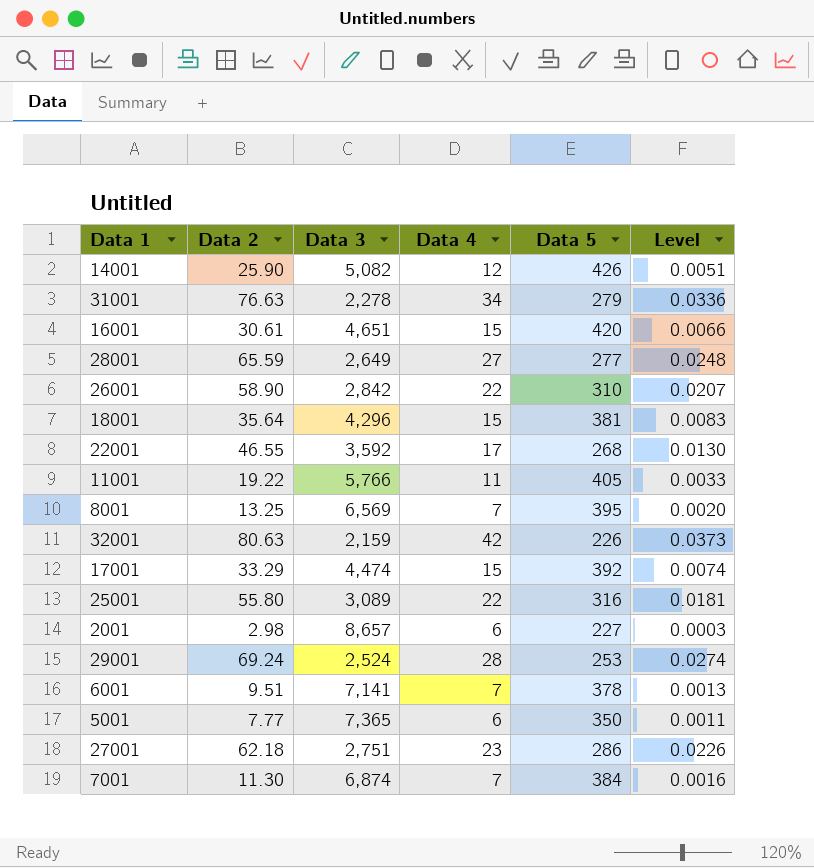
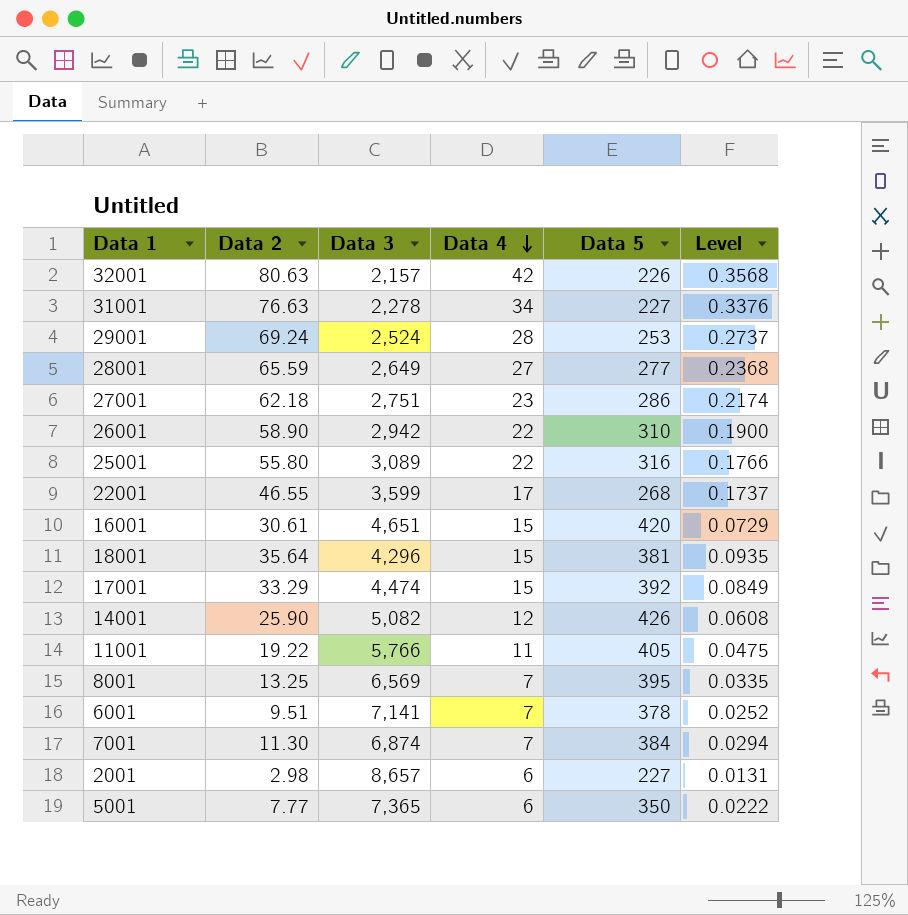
row order: none -> Data 4 descending
column Level | formula: [Data 2] / [Data 3] -> [Data 2] / [Data 5]
32001 | Data 3: 2,159 -> 2,157
31001 | Data 5: 279 -> 227
26001 | Data 3: 2,842 -> 2,942
22001 | Data 3: 3,592 -> 3,599

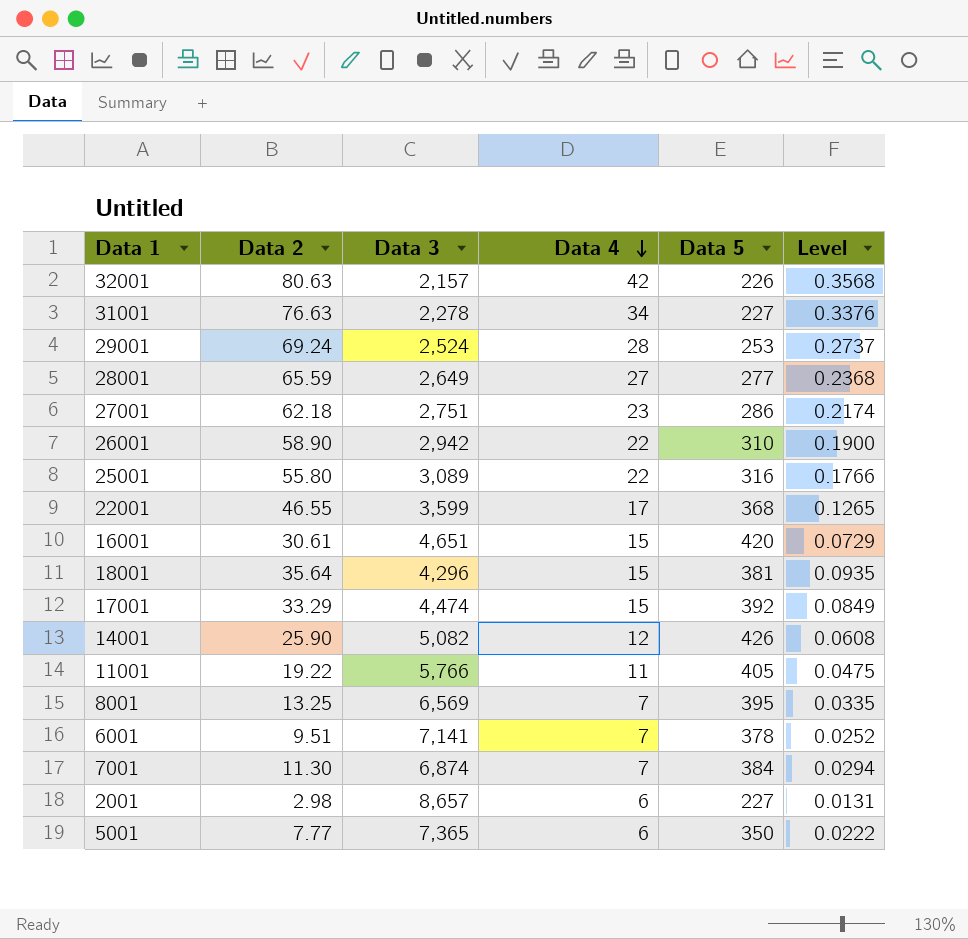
22001 | Data 5: 268 -> 368
22001 | Level: 0.1737 -> 0.1265

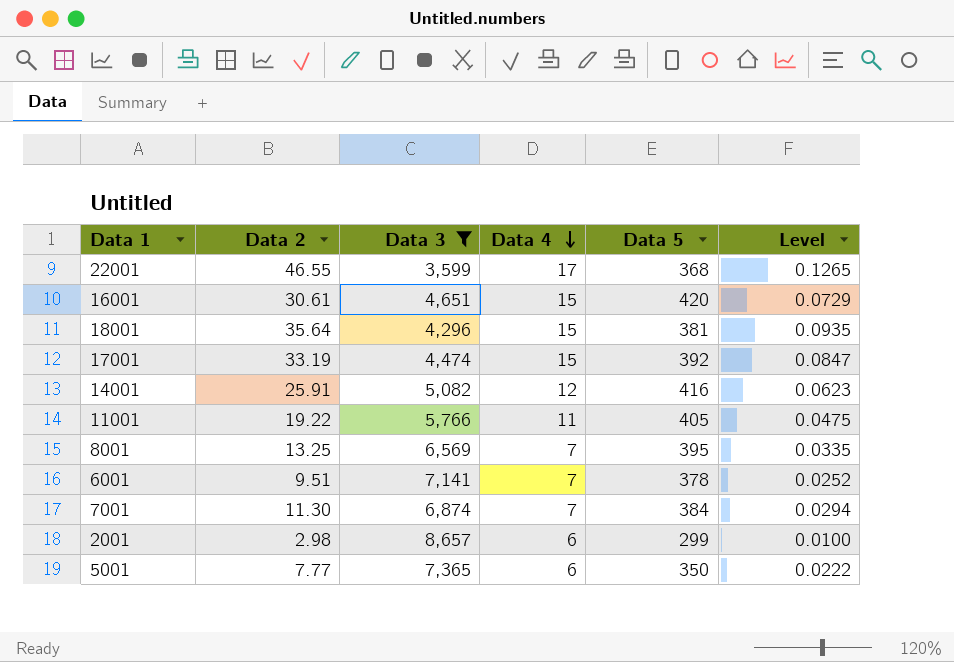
filter: none -> Data 3 >= 3,599
17001 | Data 2: 33.29 -> 33.19
17001 | Level: 0.0849 -> 0.0847
14001 | Data 2: 25.90 -> 25.91
14001 | Data 5: 426 -> 416
14001 | Level: 0.0608 -> 0.0623
2001 | Data 5: 227 -> 299
2001 | Level: 0.0131 -> 0.0100

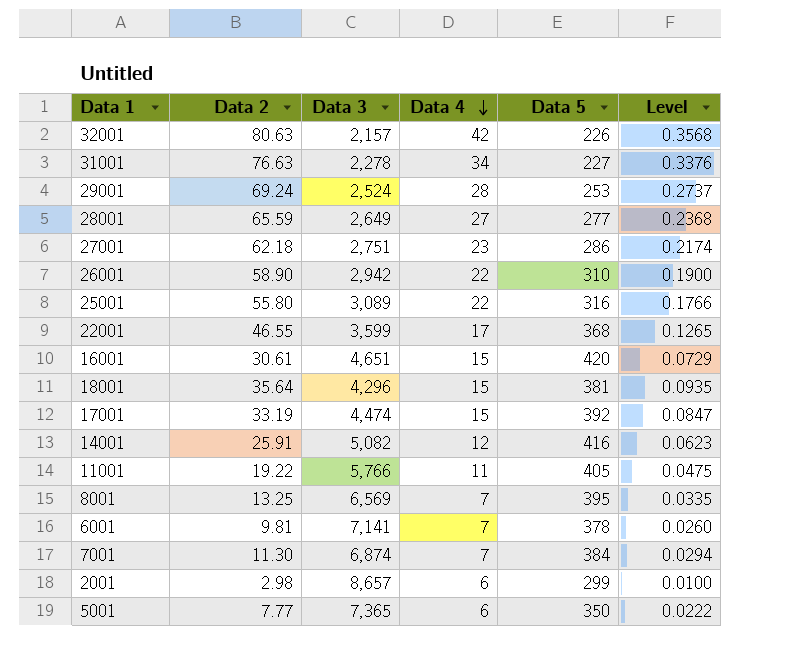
filter: Data 3 >= 3,599 -> none
6001 | Data 2: 9.51 -> 9.81
6001 | Level: 0.0252 -> 0.0260

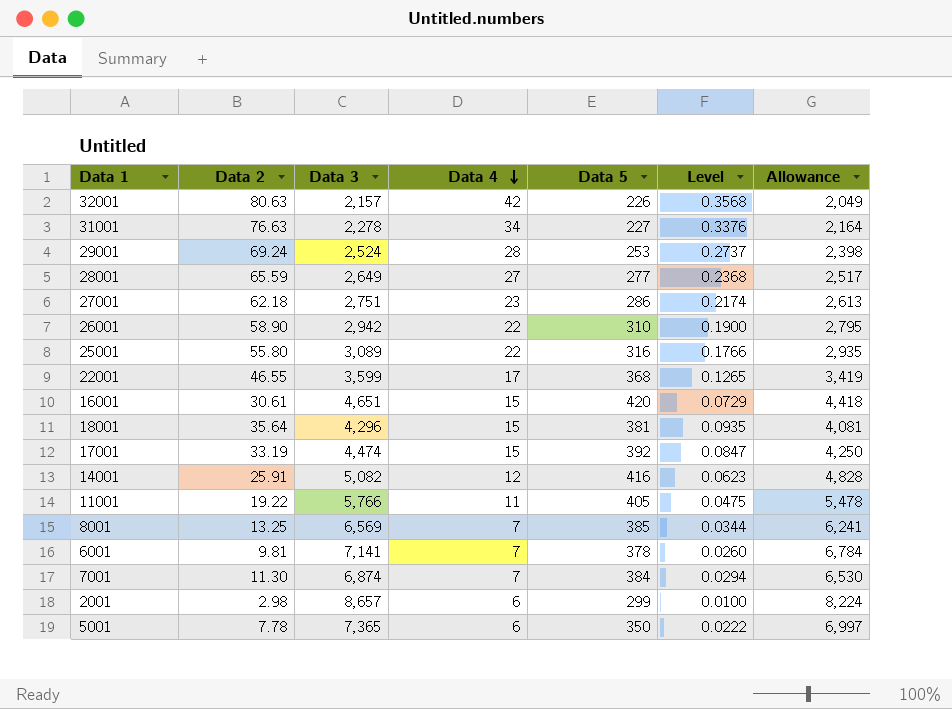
column Allowance | formula: none -> [Data 3] * 0.95
8001 | Data 5: 395 -> 385
8001 | Level: 0.0335 -> 0.0344
5001 | Data 2: 7.77 -> 7.78

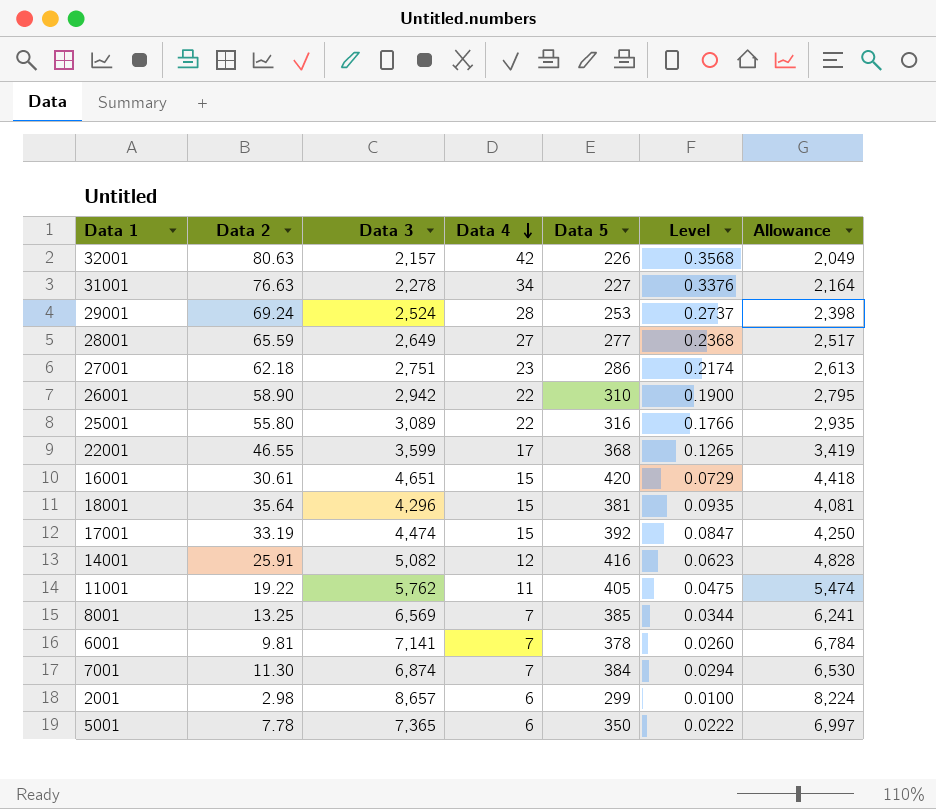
11001 | Data 3: 5,766 -> 5,762
11001 | Allowance: 5,478 -> 5,474

